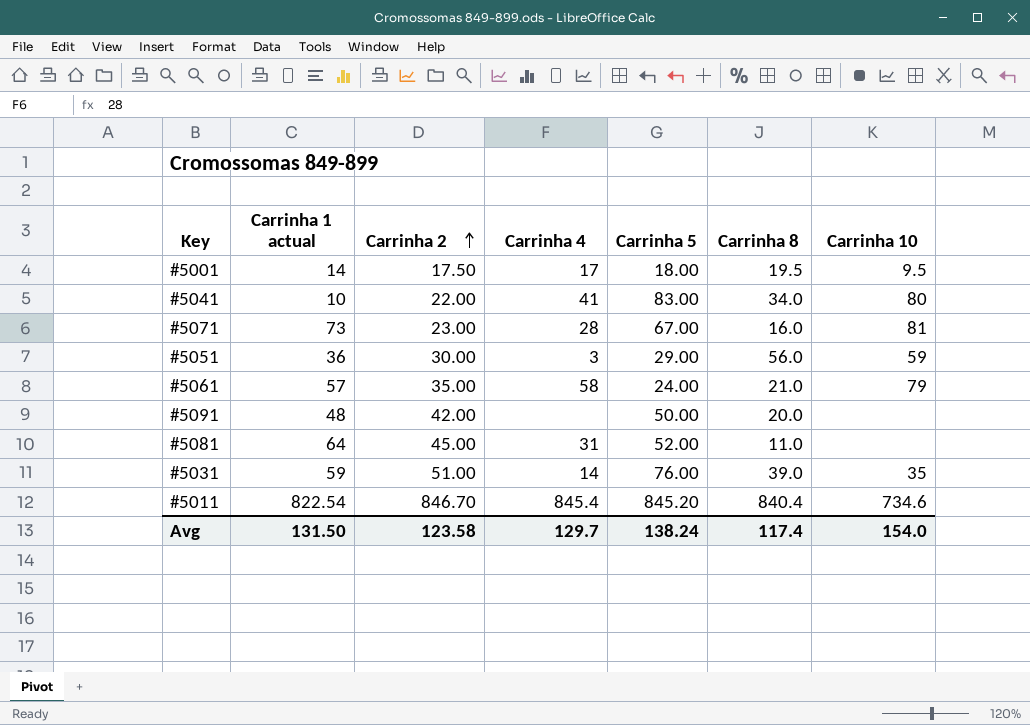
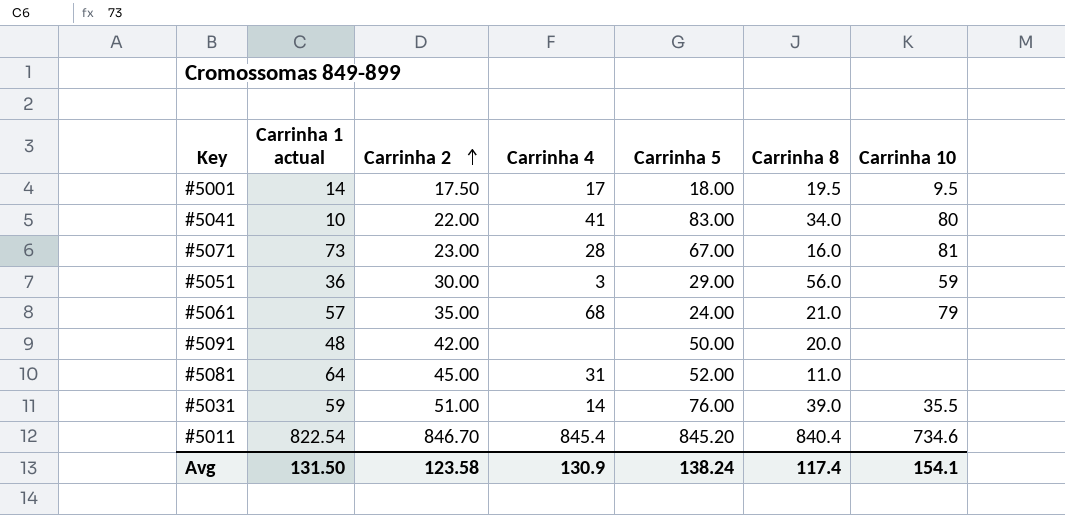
#5061 | Carrinha 4: 58 -> 68
#5031 | Carrinha 10: 35 -> 35.5
Avg | Carrinha 4: 129.7 -> 130.9
Avg | Carrinha 10: 154.0 -> 154.1

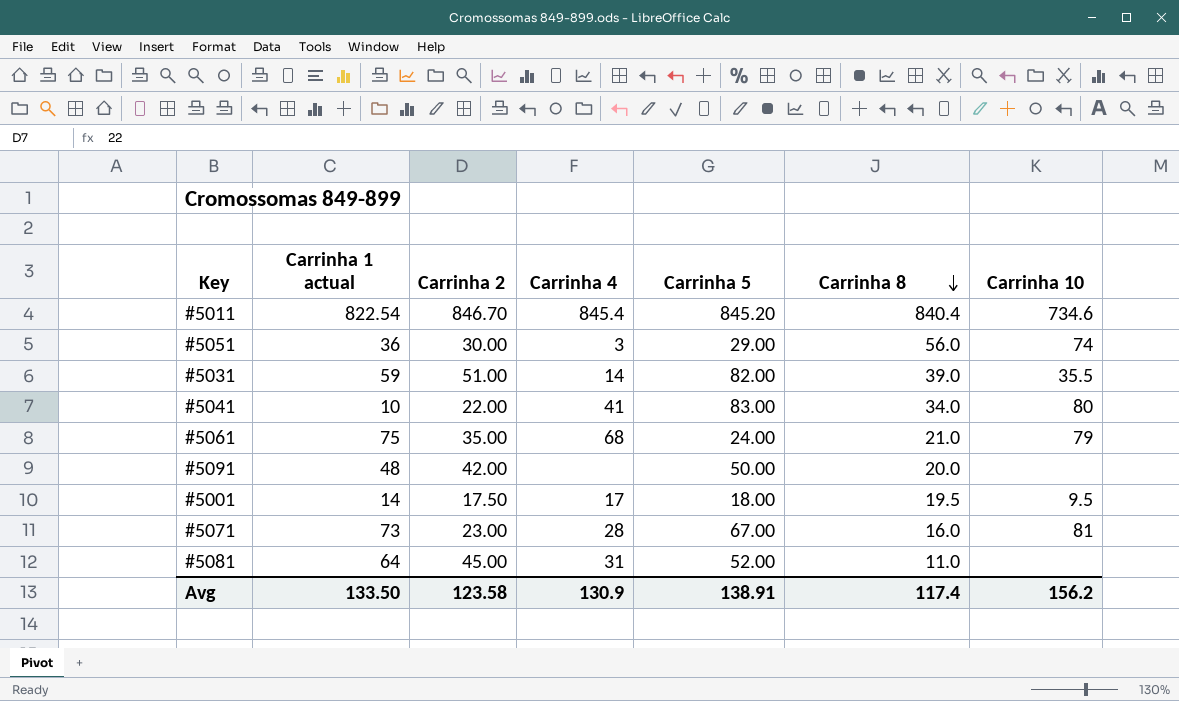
row order: Carrinha 2 ascending -> Carrinha 8 descending
#5051 | Carrinha 10: 59 -> 74
#5031 | Carrinha 5: 76.00 -> 82.00
#5061 | Carrinha 1 actual: 57 -> 75
Avg | Carrinha 1 actual: 131.50 -> 133.50
Avg | Carrinha 5: 138.24 -> 138.91
Avg | Carrinha 10: 154.1 -> 156.2

